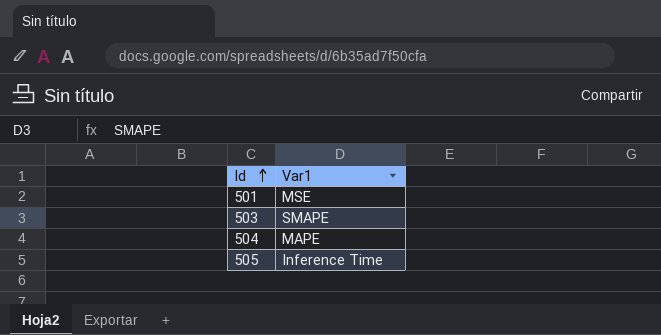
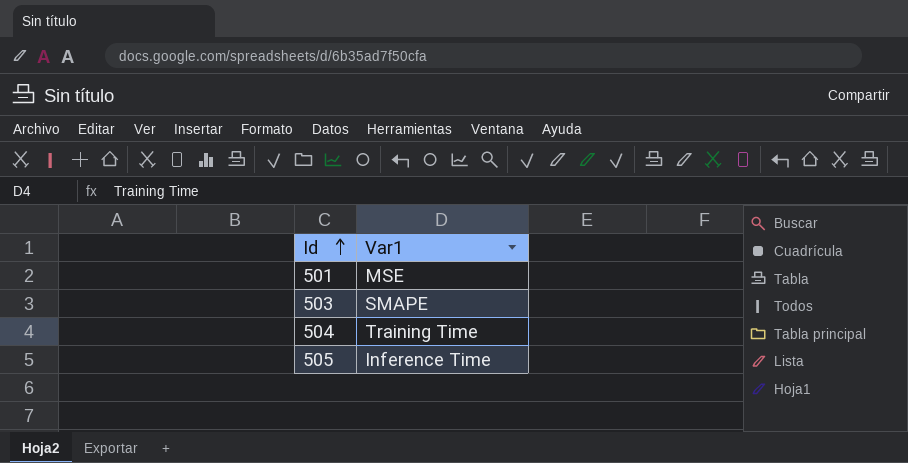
504 | Var1: MAPE -> Training Time

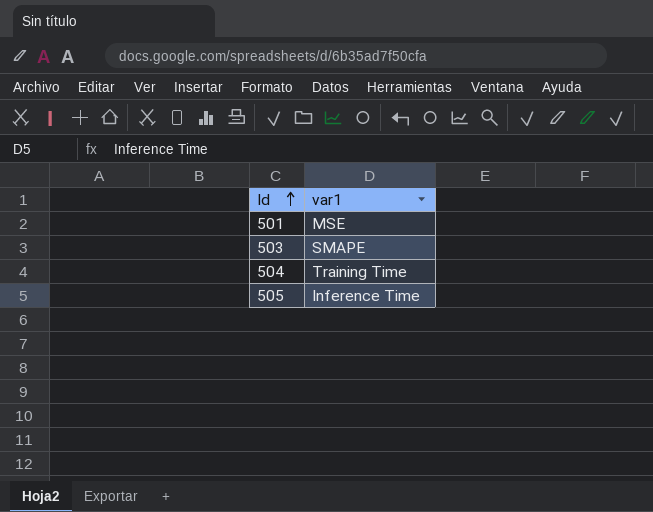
column name: Var1 -> var1

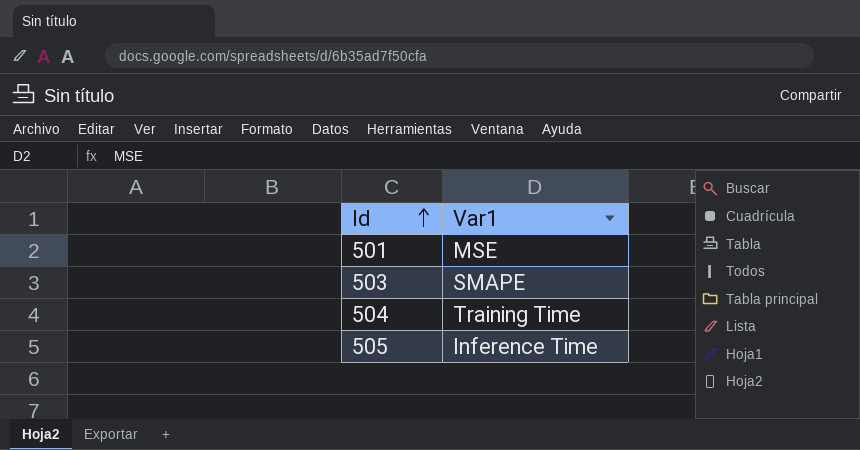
column name: var1 -> Var1

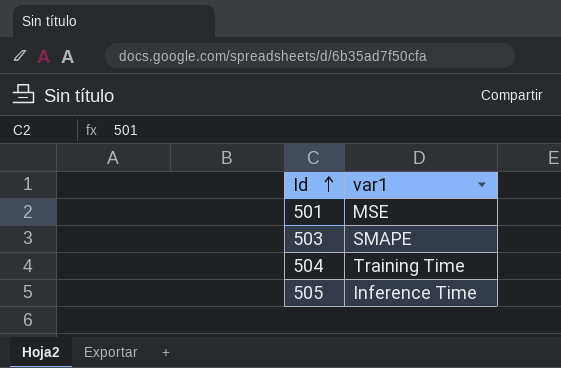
column name: Var1 -> var1

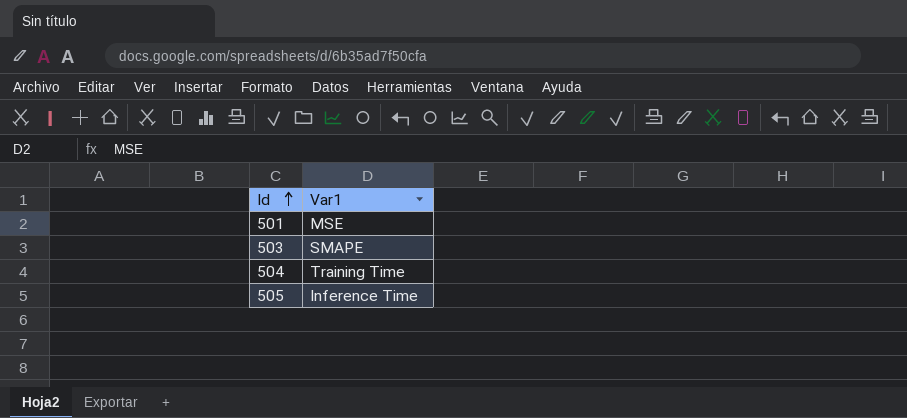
column name: var1 -> Var1

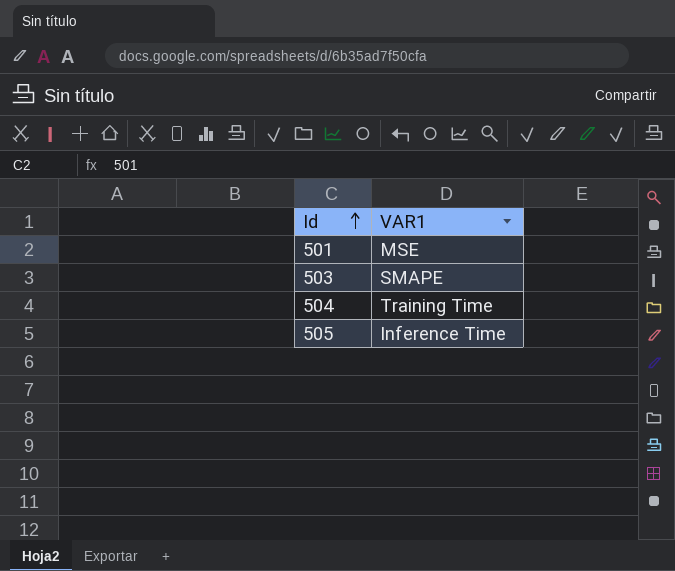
column name: Var1 -> VAR1

